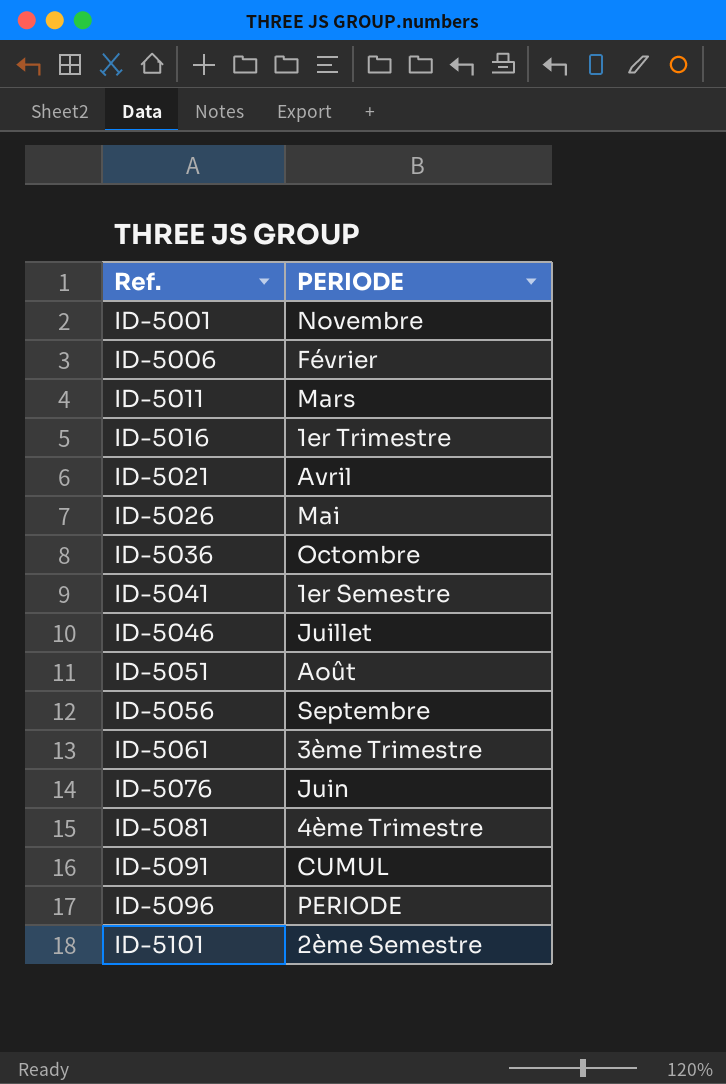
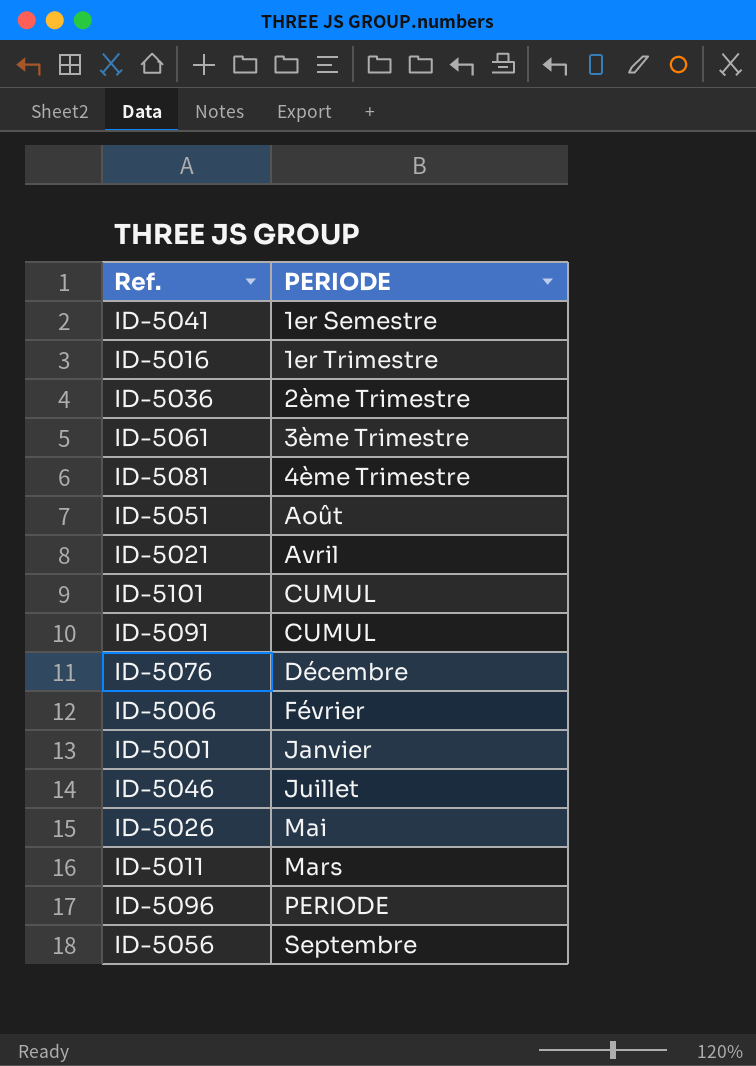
row order: Ref. ascending -> PERIODE ascending
ID-5036 | PERIODE: Octombre -> 2ème Trimestre
ID-5101 | PERIODE: 2ème Semestre -> CUMUL
ID-5076 | PERIODE: Juin -> Décembre
ID-5001 | PERIODE: Novembre -> Janvier

